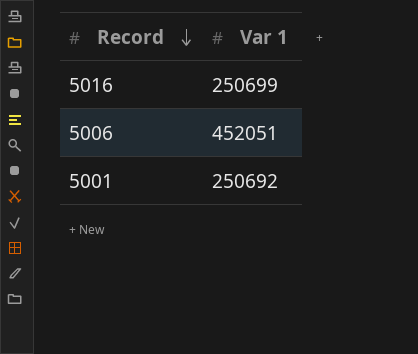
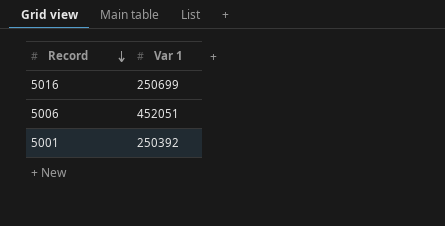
5001 | Var 1: 250692 -> 250392

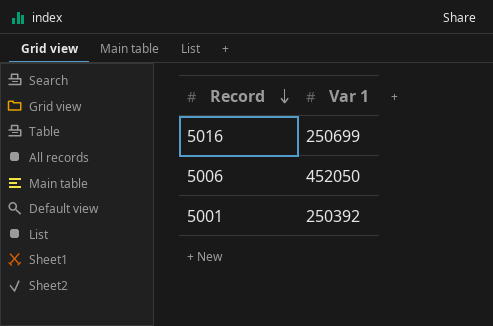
5006 | Var 1: 452051 -> 452050

